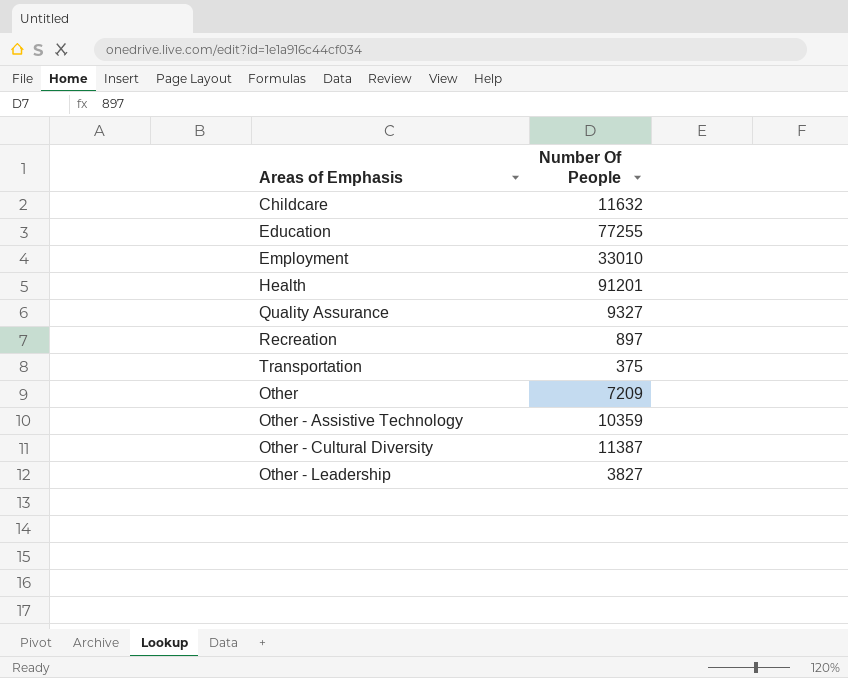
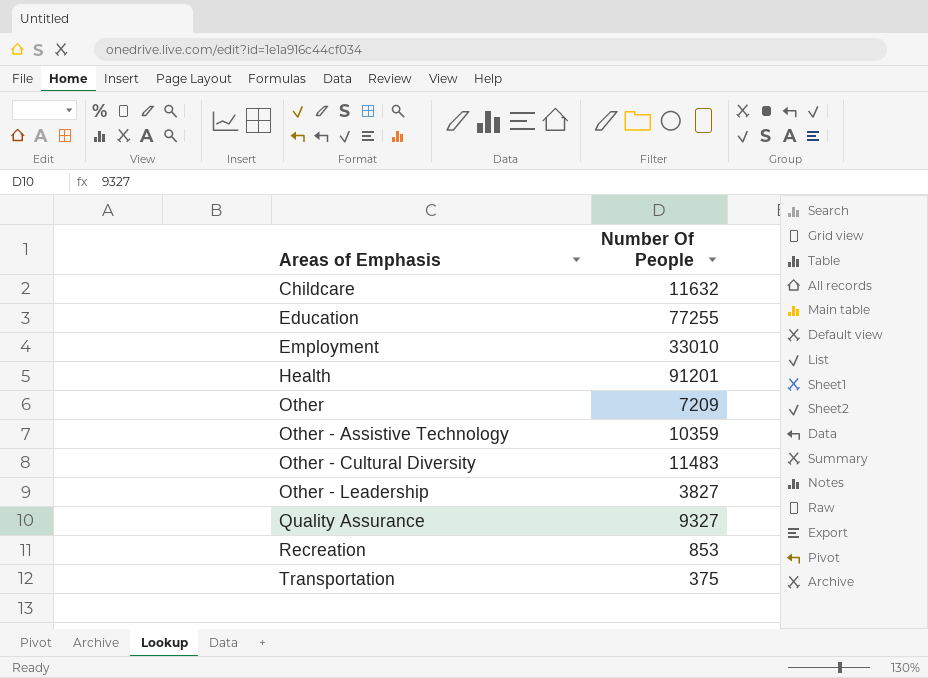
row order: none -> Areas of Emphasis ascending
Other - Cultural Diversity | Number Of People: 11387 -> 11483
Recreation | Number Of People: 897 -> 853

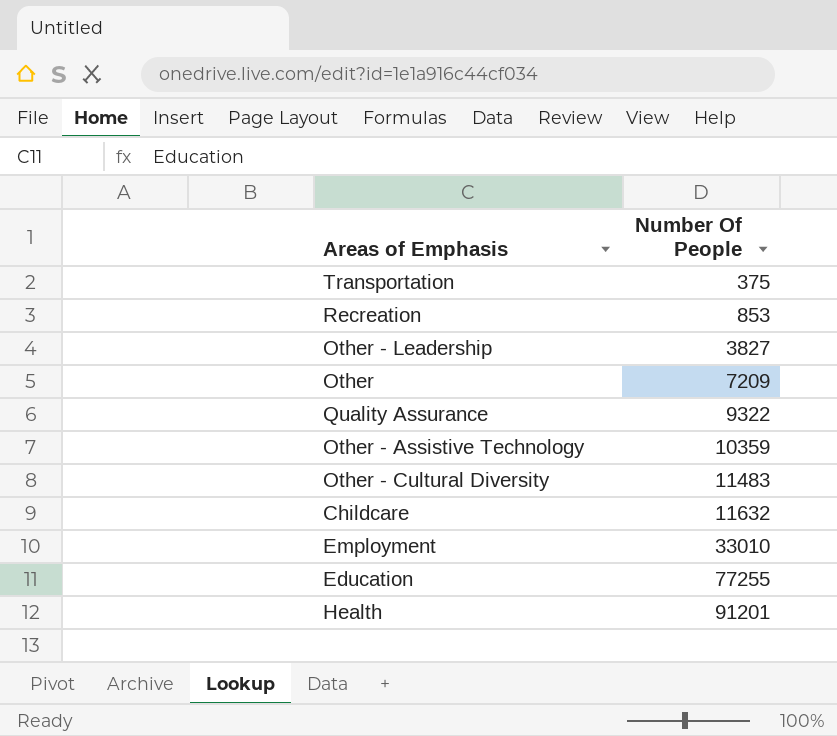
row order: Areas of Emphasis ascending -> Number Of People ascending
Quality Assurance | Number Of People: 9327 -> 9322

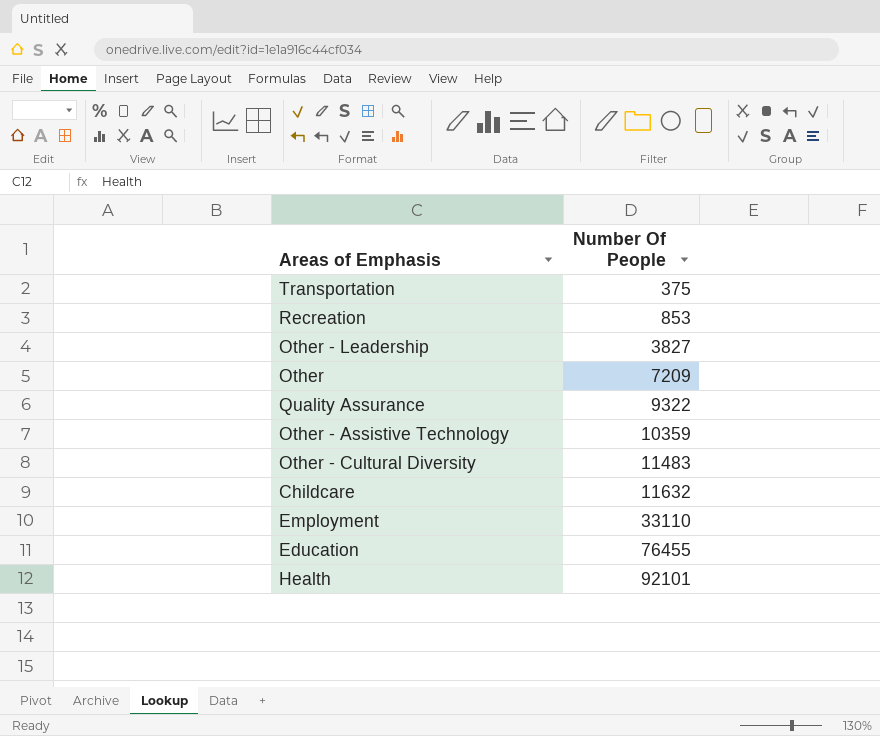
Employment | Number Of People: 33010 -> 33110
Education | Number Of People: 77255 -> 76455
Health | Number Of People: 91201 -> 92101

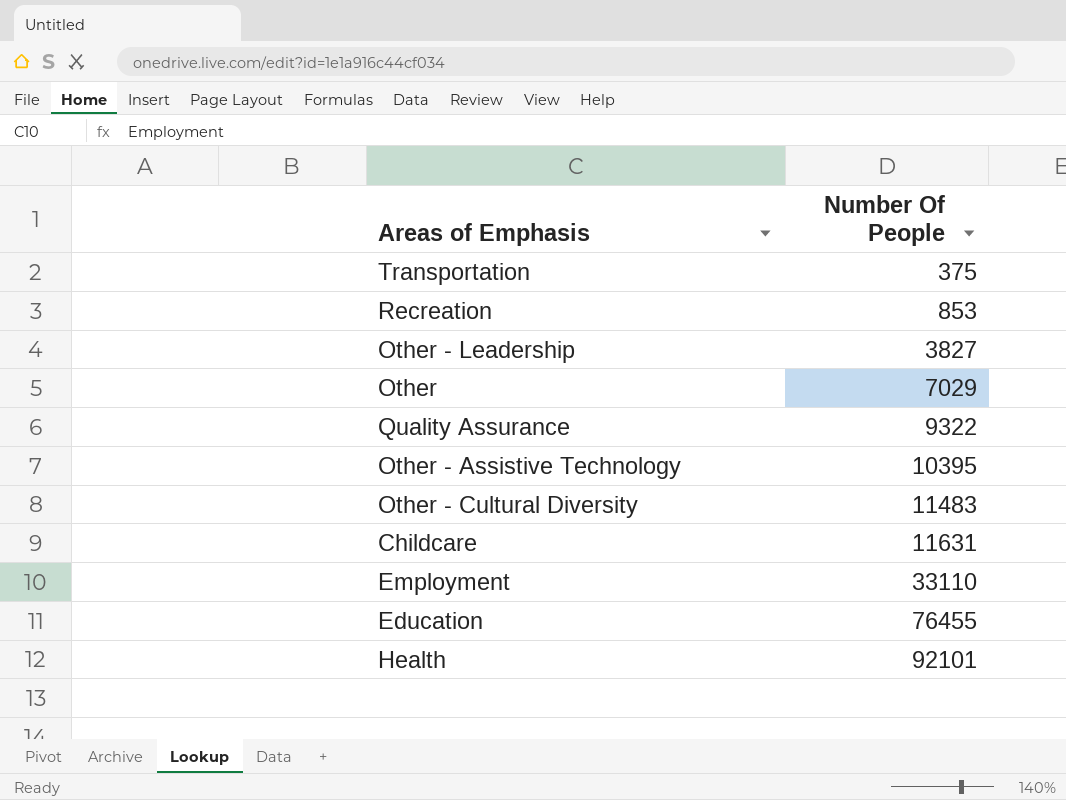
Other | Number Of People: 7209 -> 7029
Other - Assistive Technology | Number Of People: 10359 -> 10395
Childcare | Number Of People: 11632 -> 11631

